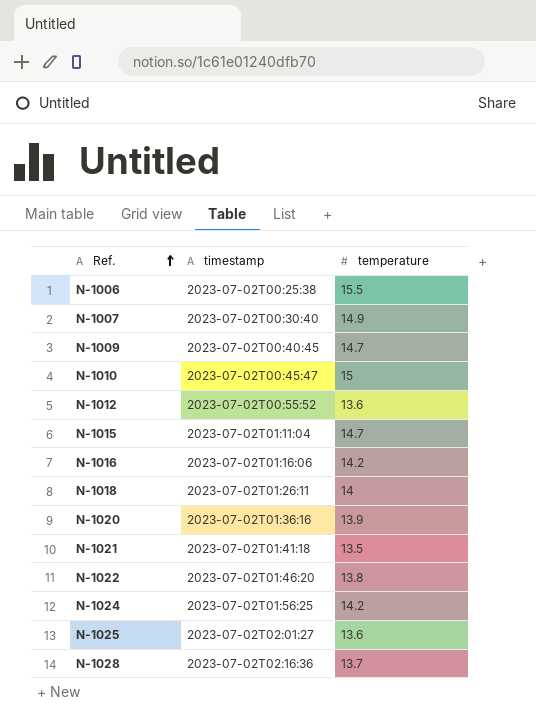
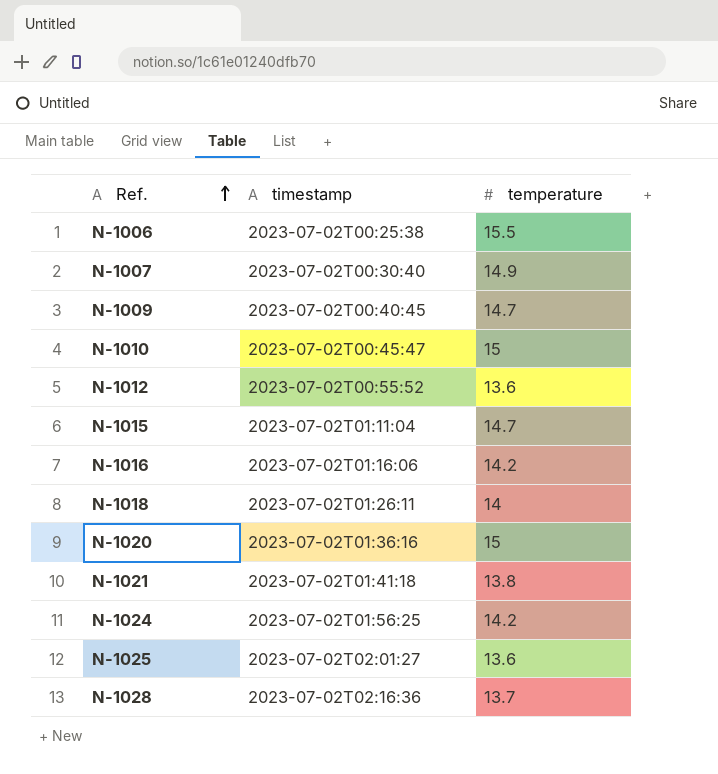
row N-1022: 2023-07-02T01:46:20 | 13.8 -> none
N-1020 | temperature: 13.9 -> 15
N-1021 | temperature: 13.5 -> 13.8

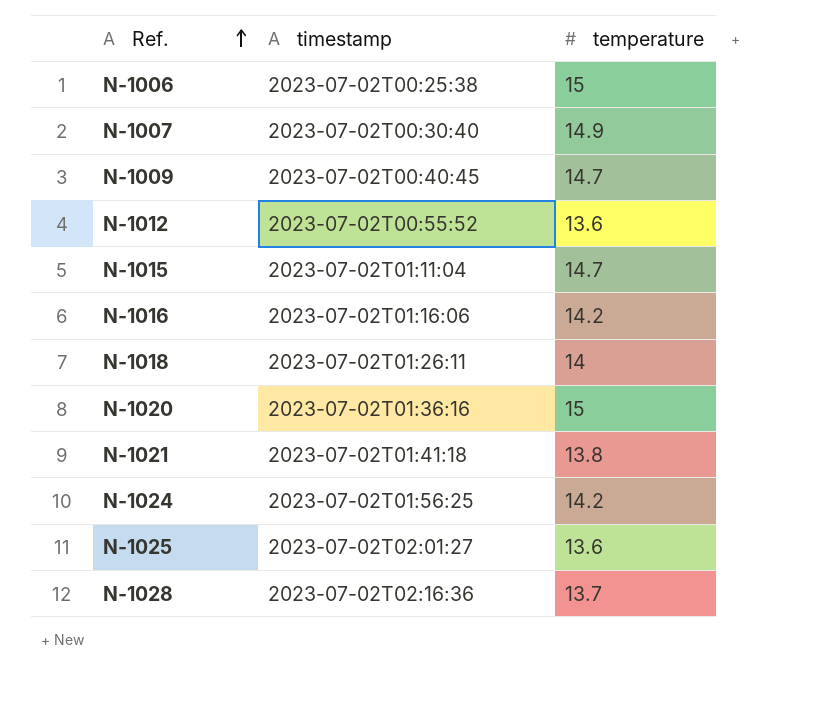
row N-1010: 2023-07-02T00:45:47 | 15 -> none
N-1006 | temperature: 15.5 -> 15

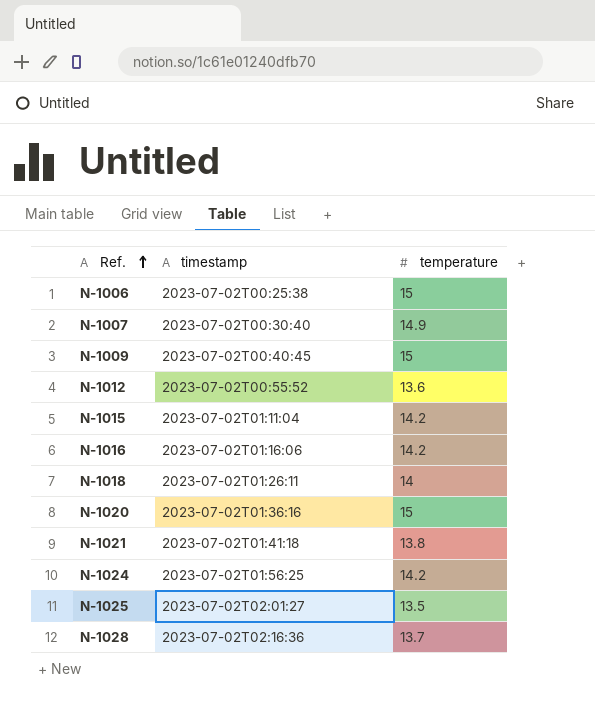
N-1009 | temperature: 14.7 -> 15
N-1015 | temperature: 14.7 -> 14.2
N-1025 | temperature: 13.6 -> 13.5

